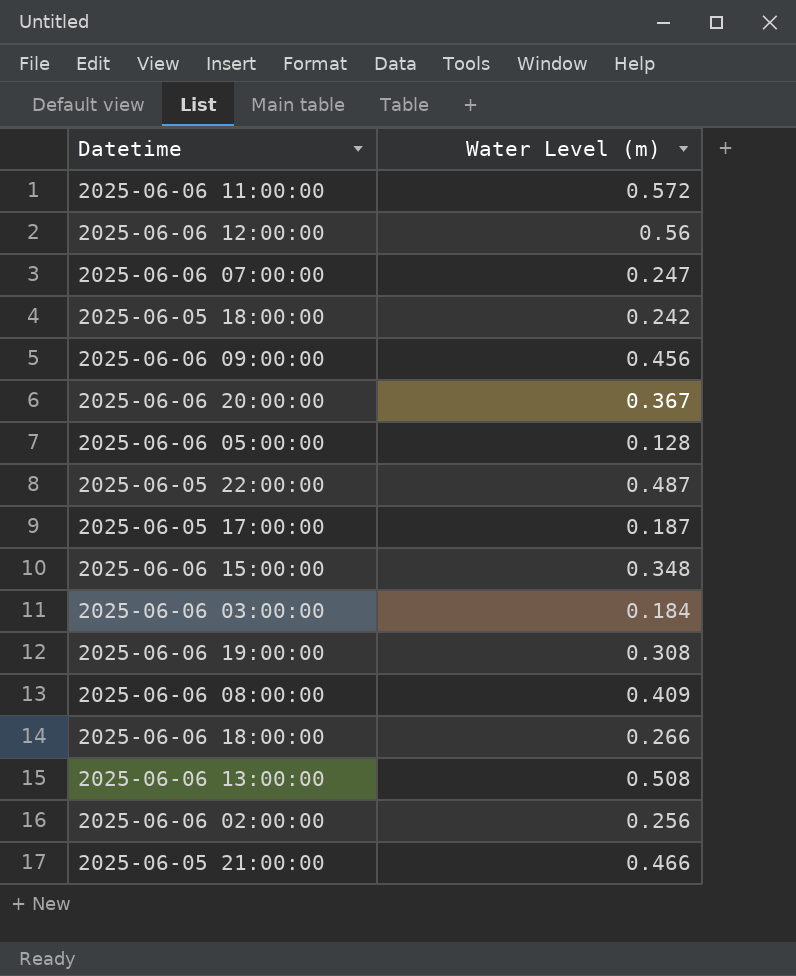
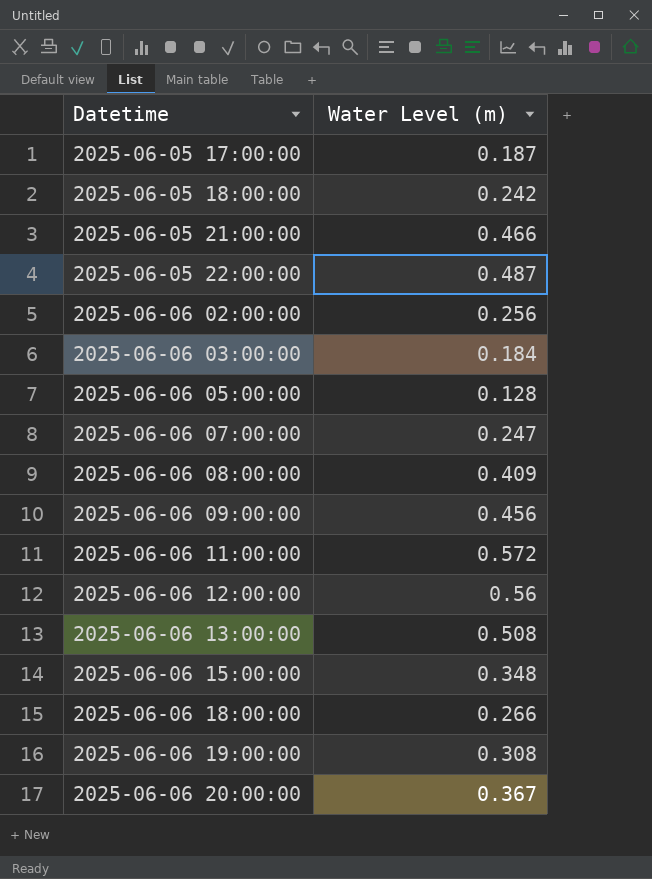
row order: none -> Datetime ascending

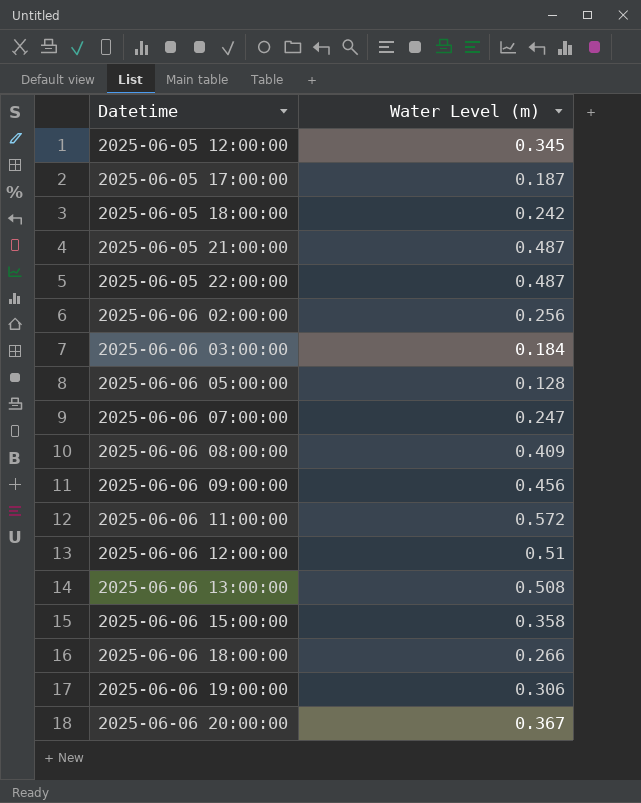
row 2025-06-05 12:00:00: none -> 0.345
2025-06-05 21:00:00 | Water Level (m): 0.466 -> 0.487
2025-06-06 12:00:00 | Water Level (m): 0.56 -> 0.51
2025-06-06 15:00:00 | Water Level (m): 0.348 -> 0.358
2025-06-06 19:00:00 | Water Level (m): 0.308 -> 0.306

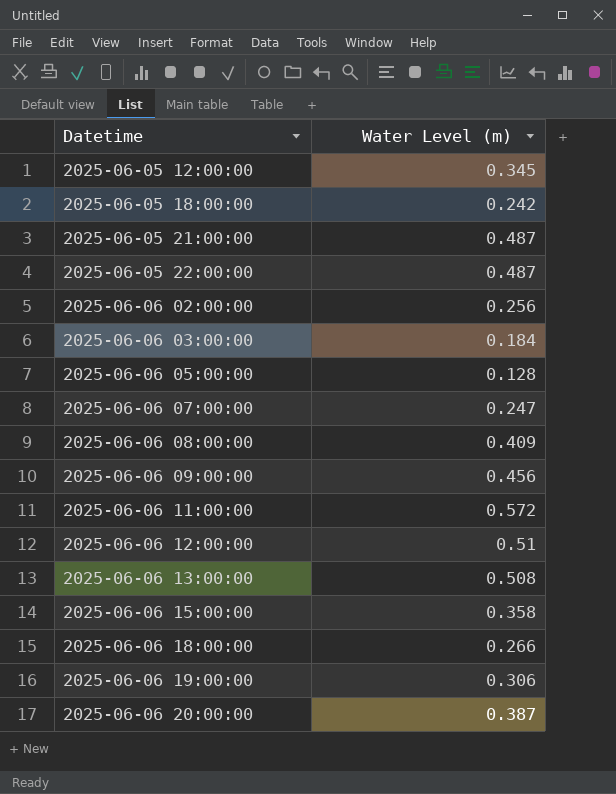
row 2025-06-05 17:00:00: 0.187 -> none
2025-06-06 20:00:00 | Water Level (m): 0.367 -> 0.387

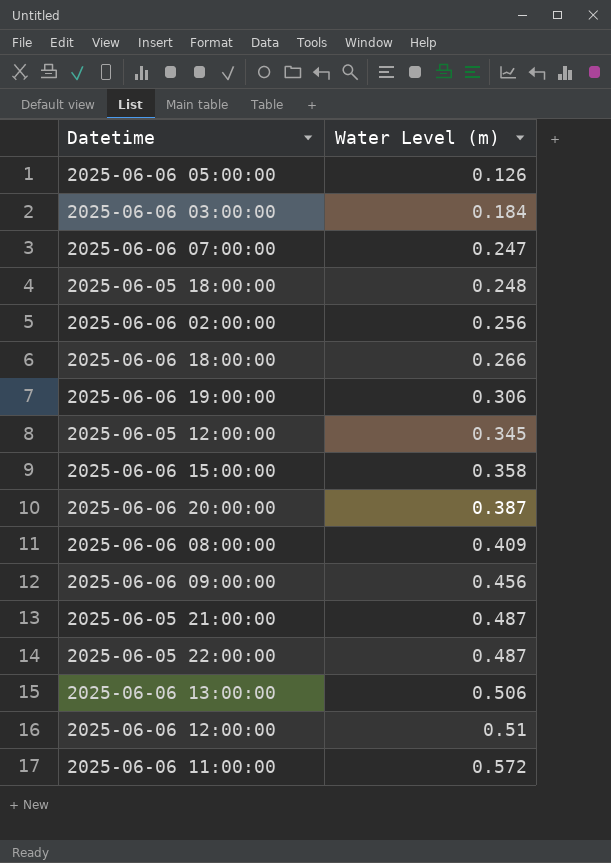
row order: Datetime ascending -> Water Level (m) ascending
2025-06-06 05:00:00 | Water Level (m): 0.128 -> 0.126
2025-06-05 18:00:00 | Water Level (m): 0.242 -> 0.248
2025-06-06 13:00:00 | Water Level (m): 0.508 -> 0.506

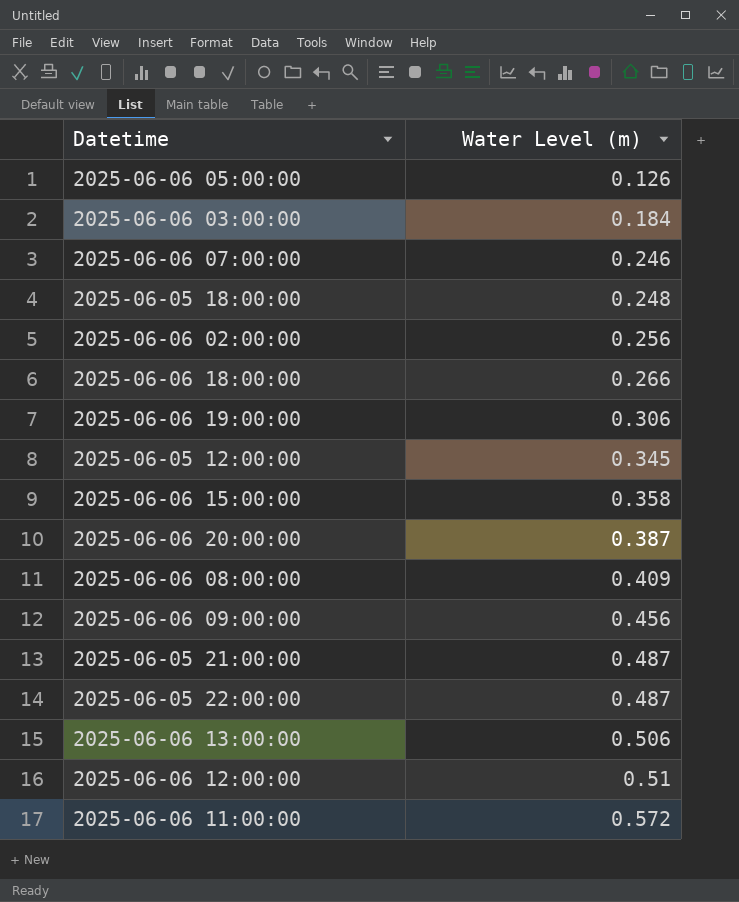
2025-06-06 07:00:00 | Water Level (m): 0.247 -> 0.246

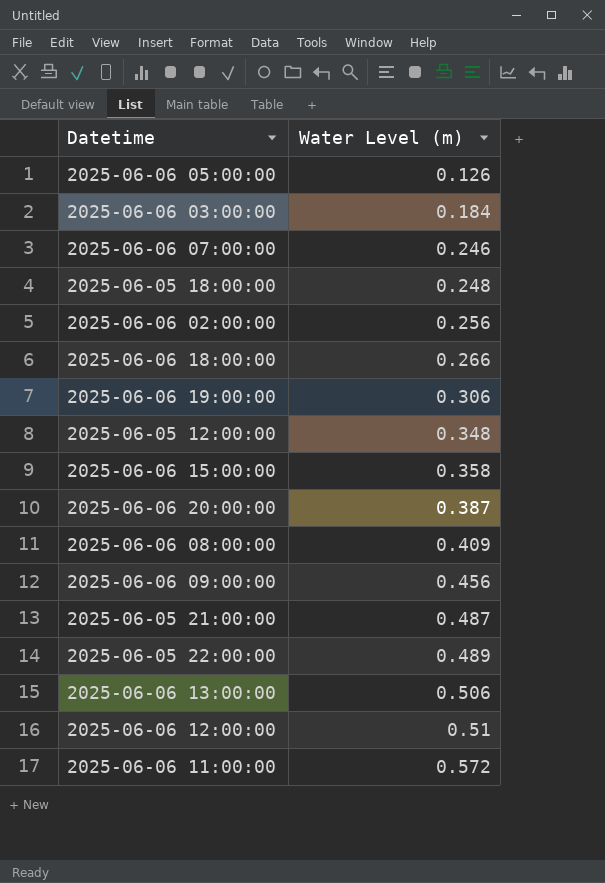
2025-06-05 12:00:00 | Water Level (m): 0.345 -> 0.348
2025-06-05 22:00:00 | Water Level (m): 0.487 -> 0.489

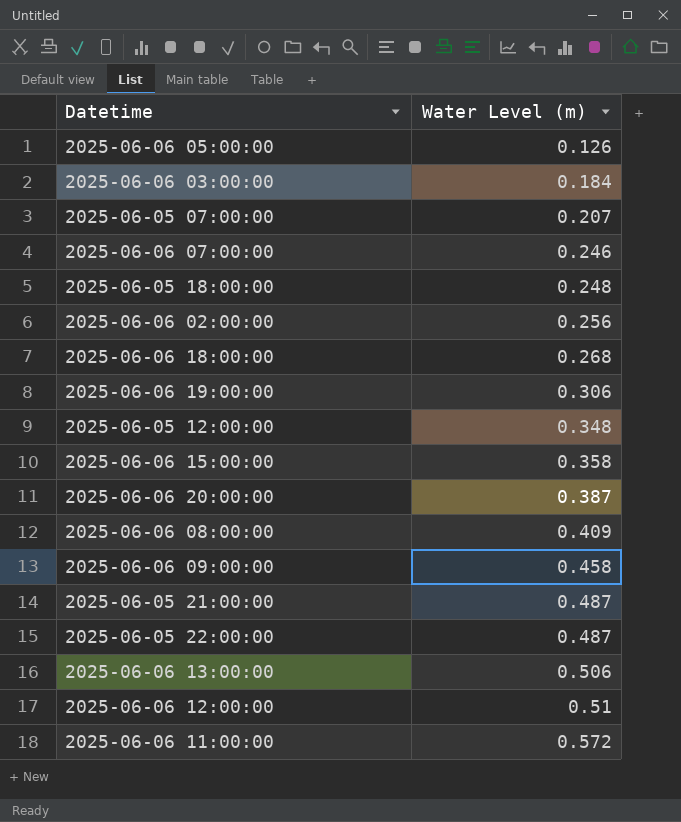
row 2025-06-05 07:00:00: none -> 0.207
2025-06-06 18:00:00 | Water Level (m): 0.266 -> 0.268
2025-06-06 09:00:00 | Water Level (m): 0.456 -> 0.458
2025-06-05 22:00:00 | Water Level (m): 0.489 -> 0.487

